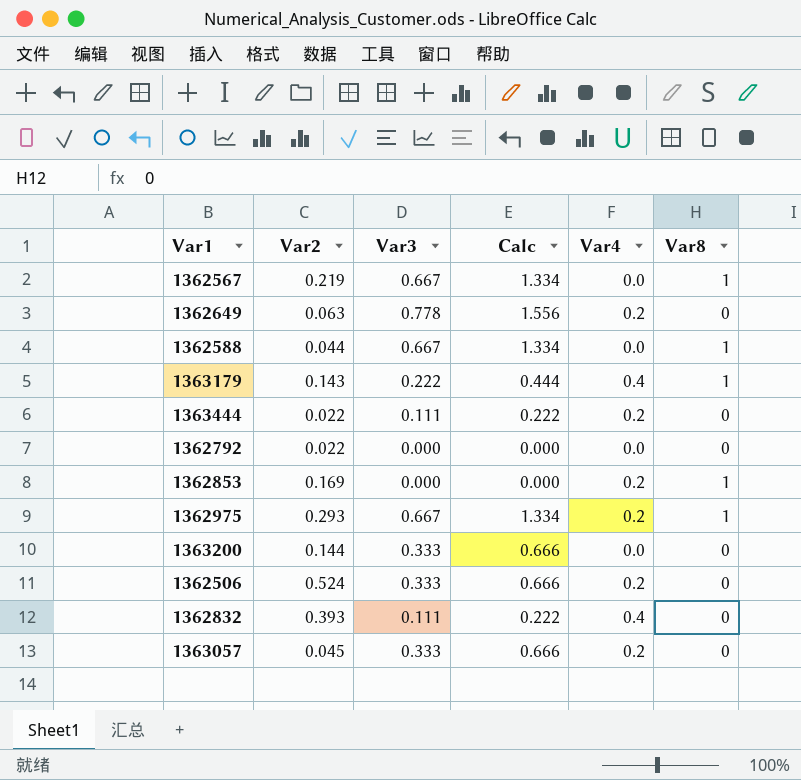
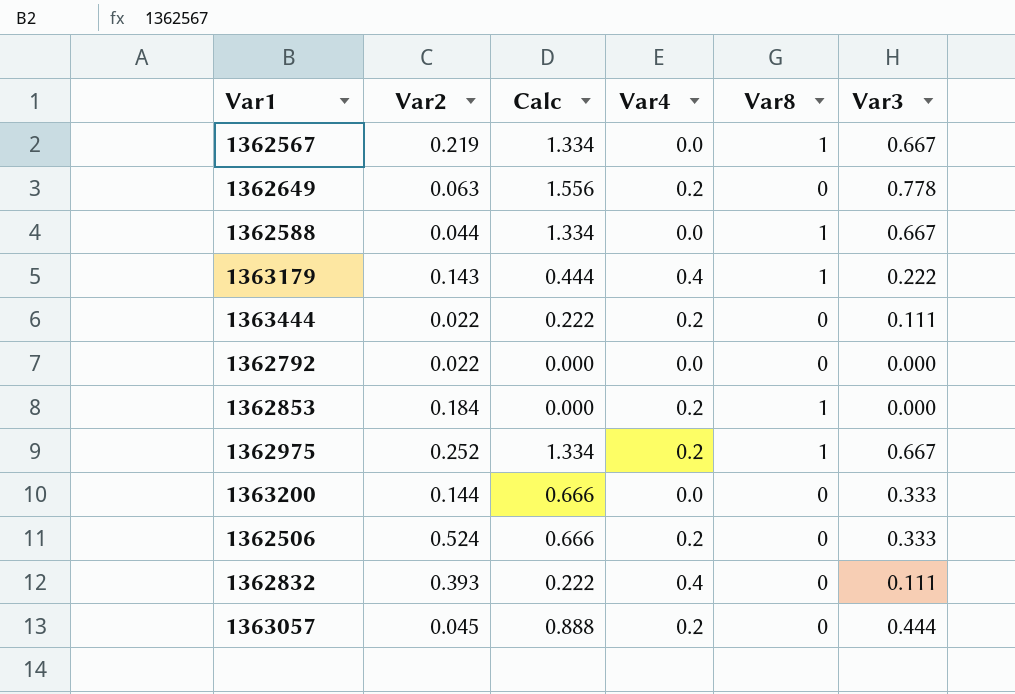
column Var3 | position: 3 -> 6
1362853 | Var2: 0.169 -> 0.184
1362975 | Var2: 0.293 -> 0.252
1363057 | Calc: 0.666 -> 0.888
1363057 | Var3: 0.333 -> 0.444

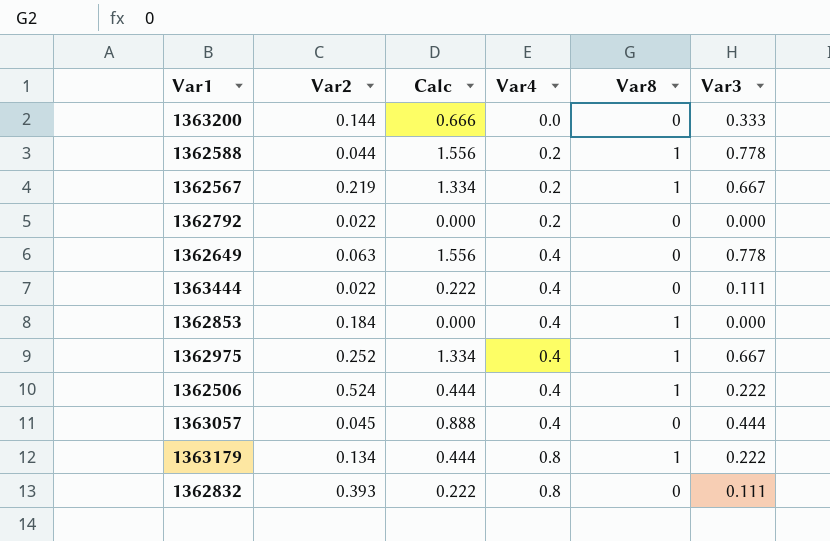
row order: none -> Var4 ascending
1362588 | Calc: 1.334 -> 1.556
1362588 | Var4: 0.0 -> 0.2
1362588 | Var3: 0.667 -> 0.778
1362567 | Var4: 0.0 -> 0.2
1362792 | Var4: 0.0 -> 0.2
1362649 | Var4: 0.2 -> 0.4
1363444 | Var4: 0.2 -> 0.4
1362853 | Var4: 0.2 -> 0.4
1362975 | Var4: 0.2 -> 0.4
1362506 | Calc: 0.666 -> 0.444
1362506 | Var4: 0.2 -> 0.4
1362506 | Var8: 0 -> 1
1362506 | Var3: 0.333 -> 0.222
1363057 | Var4: 0.2 -> 0.4
1363179 | Var2: 0.143 -> 0.134
1363179 | Var4: 0.4 -> 0.8
1362832 | Var4: 0.4 -> 0.8

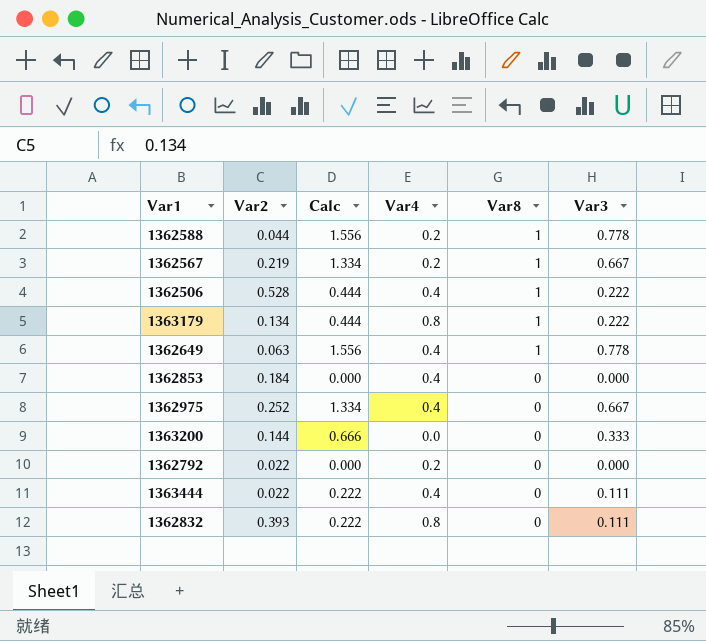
row order: Var4 ascending -> Var8 descending
row 1363057: 0.045 | 0.888 | 0.4 | 0 | 0.444 -> none
1362506 | Var2: 0.524 -> 0.528
1362649 | Var8: 0 -> 1
1362853 | Var8: 1 -> 0
1362975 | Var8: 1 -> 0

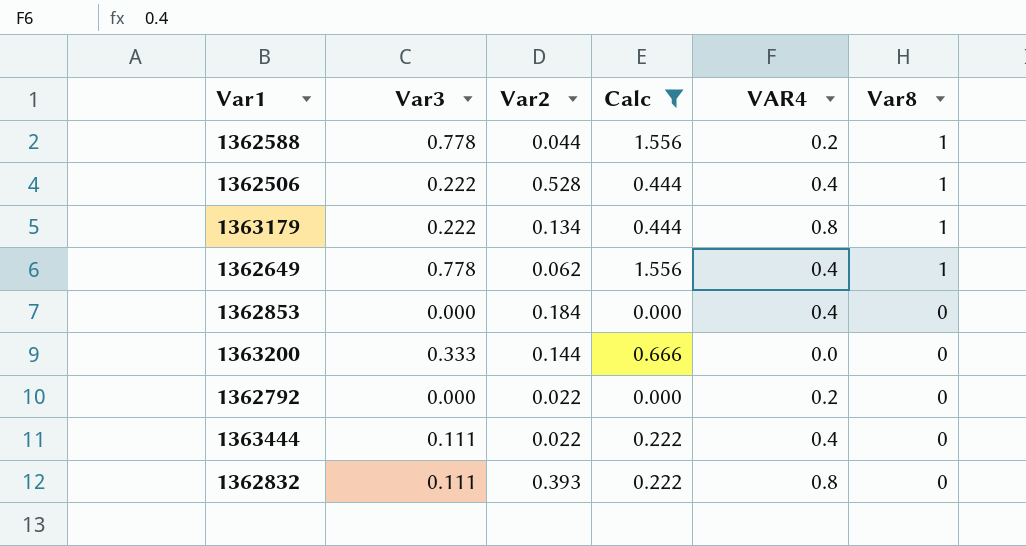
filter: none -> Calc != 1.334
column Var3 | position: 6 -> 2
column name: Var4 -> VAR4
1362649 | Var2: 0.063 -> 0.062

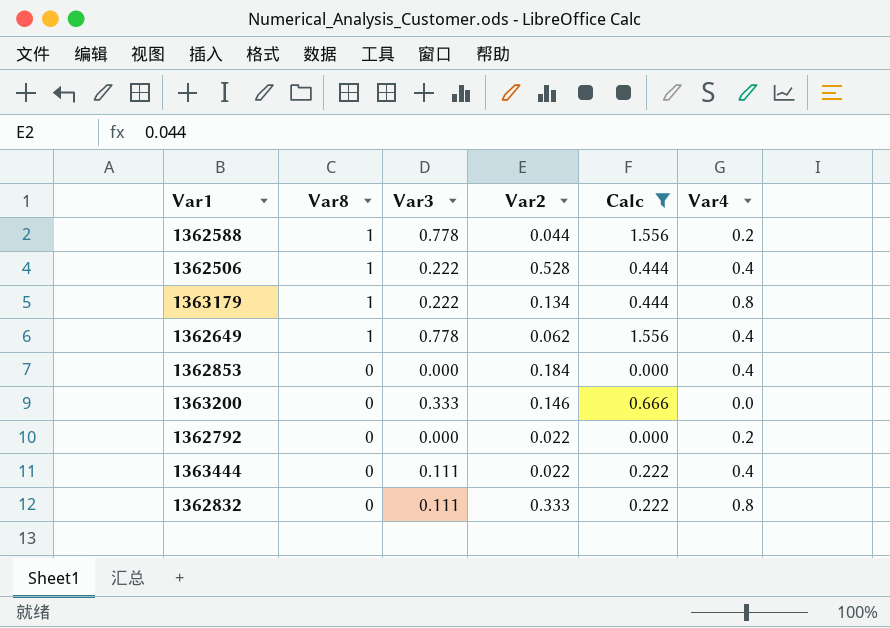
column Var8 | position: 6 -> 2
column name: VAR4 -> Var4
1363200 | Var2: 0.144 -> 0.146
1362832 | Var2: 0.393 -> 0.333

